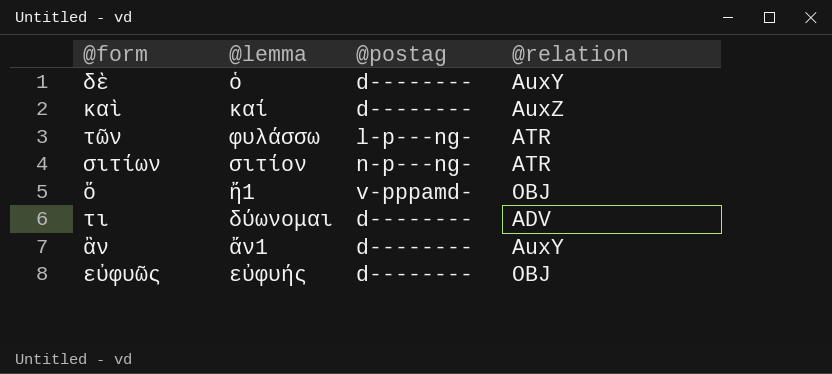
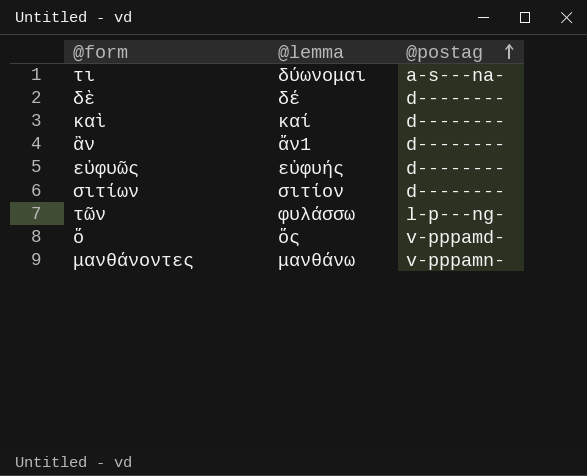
row order: none -> @postag ascending
column @relation | position: 4 -> none
τι | @postag: d-------- -> a-s---na-
δὲ | @lemma: ὁ -> δέ
σιτίων | @postag: n-p---ng- -> d--------
ὅ | @lemma: ἤ1 -> ὅς
row μανθάνοντες: none -> μανθάνω | v-pppamn-

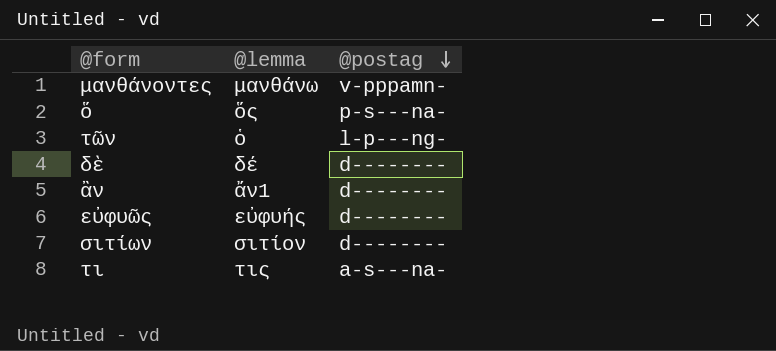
row order: @postag ascending -> @postag descending
row καὶ: καί | d-------- -> none
ὅ | @postag: v-pppamd- -> p-s---na-
τῶν | @lemma: φυλάσσω -> ὁ
τι | @lemma: δύωνομαι -> τις

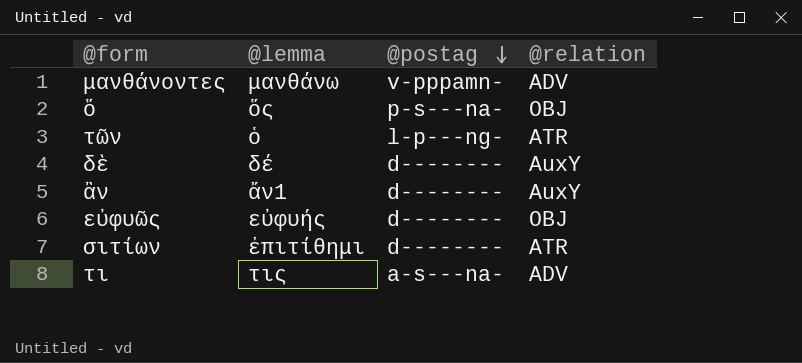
column @relation | position: none -> 4
σιτίων | @lemma: σιτίον -> ἐπιτίθημι

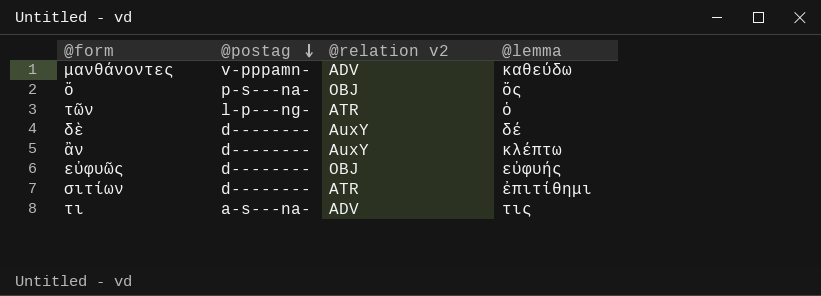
column name: @relation -> @relation v2
column @lemma | position: 2 -> 4
μανθάνοντες | @lemma: μανθάνω -> καθεύδω
ἂν | @lemma: ἄν1 -> κλέπτω

